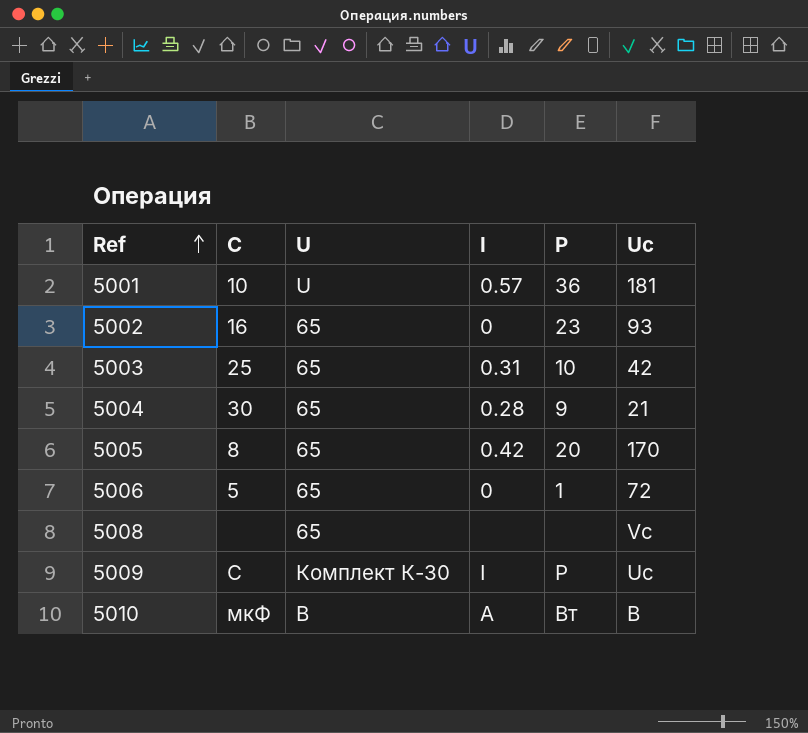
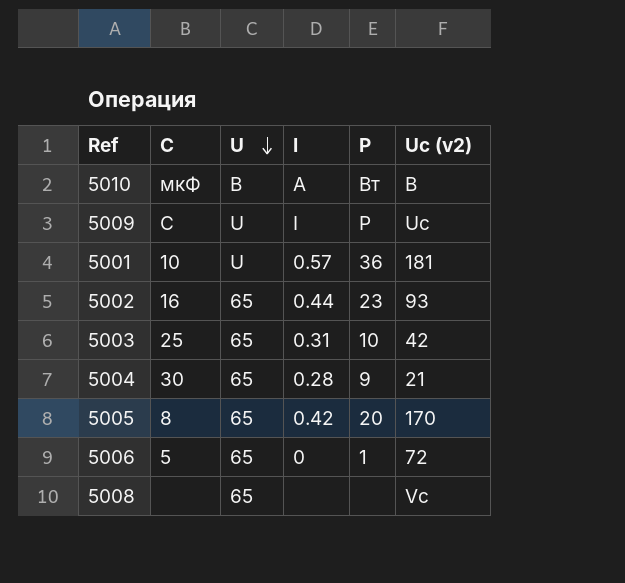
row order: Ref ascending -> U descending
column name: Uc -> Uc (v2)
5009 | U: Комплект К-30 -> U
5002 | I: 0 -> 0.44

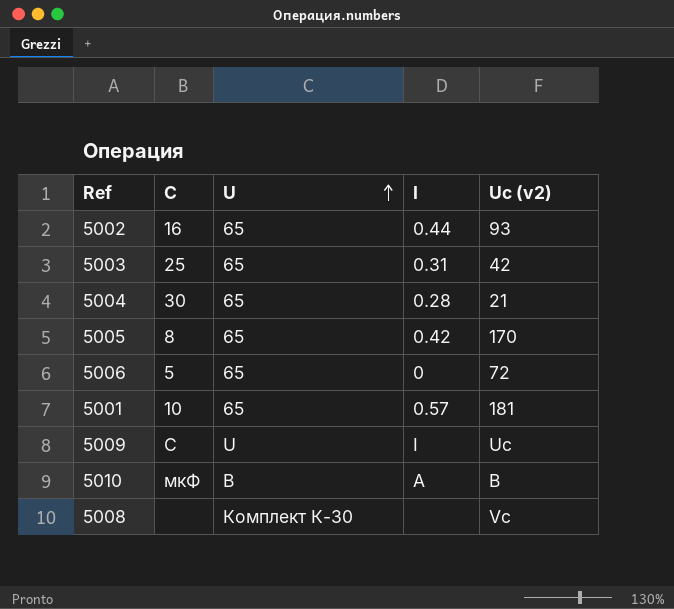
row order: U descending -> U ascending
column P | position: 5 -> none
5001 | U: U -> 65
5008 | U: 65 -> Комплект К-30

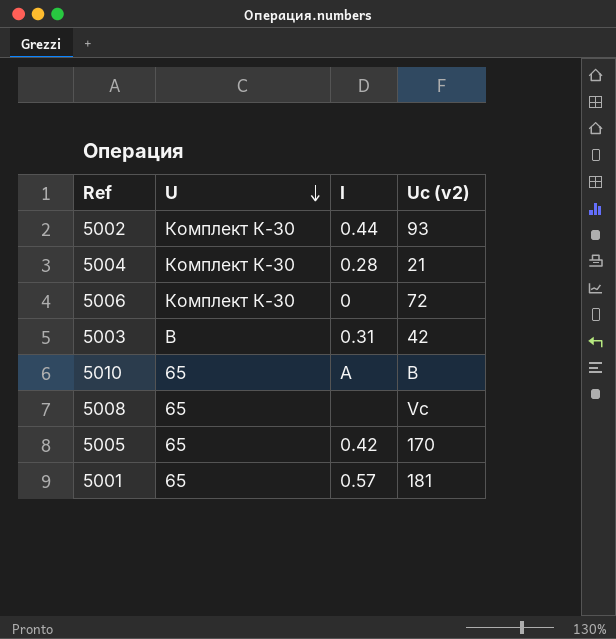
row order: U ascending -> U descending
column C | position: 2 -> none
row 5009: C | U | I | Uc -> none
5002 | U: 65 -> Комплект К-30
5004 | U: 65 -> Комплект К-30
5006 | U: 65 -> Комплект К-30
5003 | U: 65 -> В
5010 | U: В -> 65
5008 | U: Комплект К-30 -> 65

